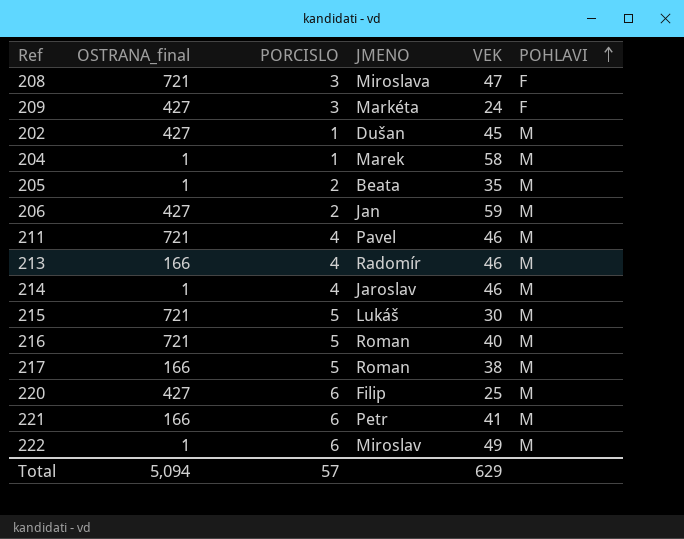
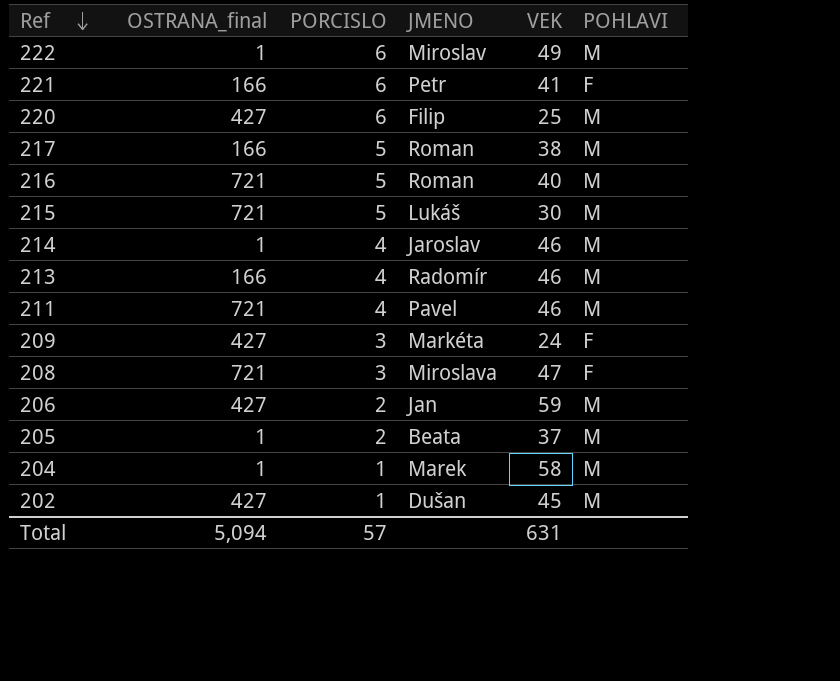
row order: POHLAVI ascending -> Ref descending
221 | POHLAVI: M -> F
205 | VEK: 35 -> 37
Total | VEK: 629 -> 631

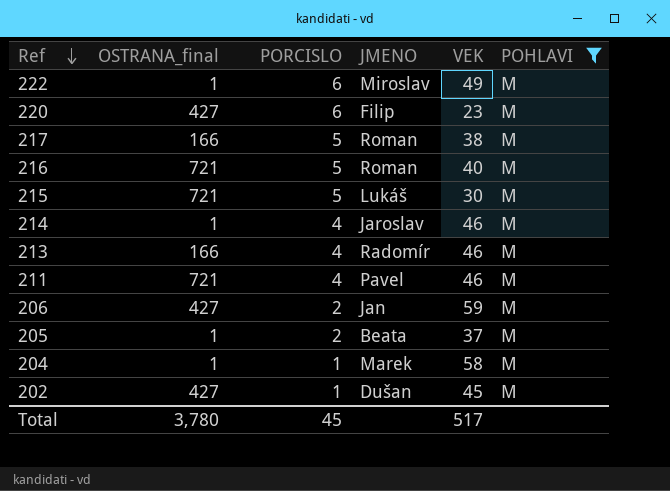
filter: none -> POHLAVI = M
220 | VEK: 25 -> 23
Total | OSTRANA_final: 5,094 -> 3,780
Total | PORCISLO: 57 -> 45
Total | VEK: 631 -> 517

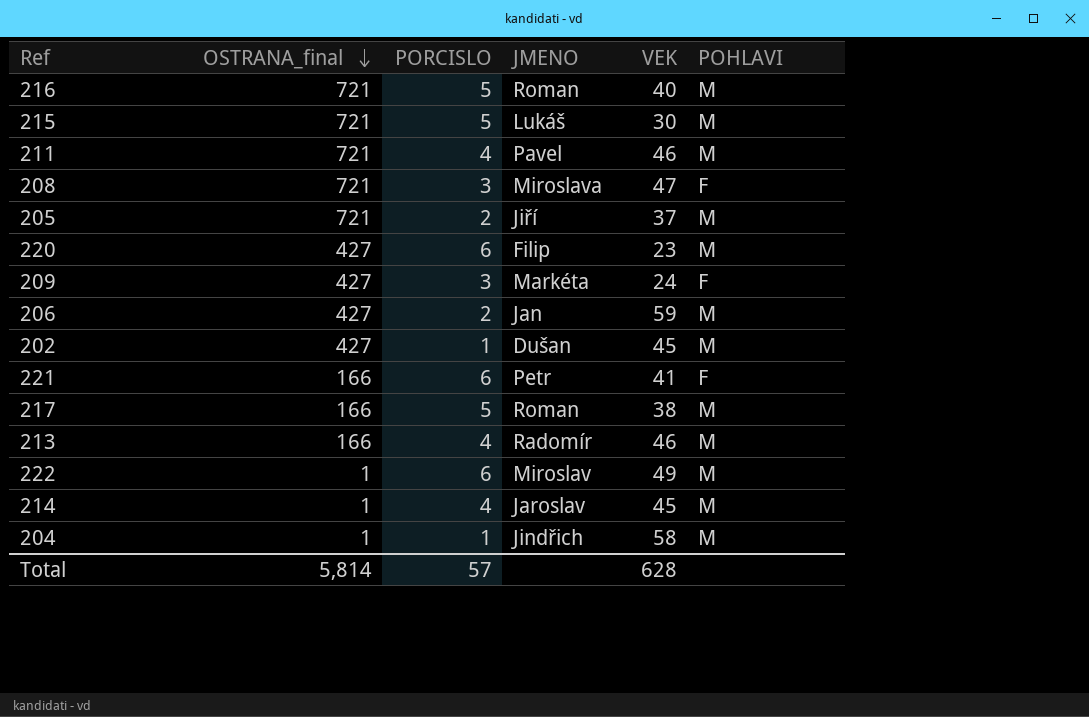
filter: POHLAVI = M -> none
row order: Ref descending -> OSTRANA_final descending
205 | OSTRANA_final: 1 -> 721
205 | JMENO: Beata -> Jiří
214 | VEK: 46 -> 45
204 | JMENO: Marek -> Jindřich
Total | OSTRANA_final: 3,780 -> 5,814
Total | PORCISLO: 45 -> 57
Total | VEK: 517 -> 628

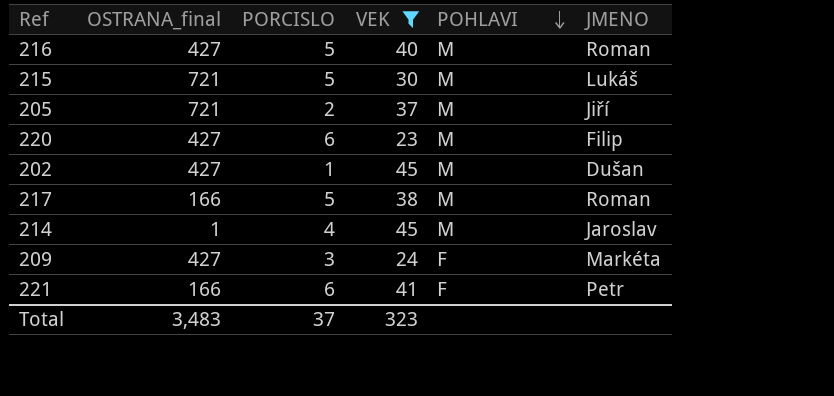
filter: none -> VEK <= 45
row order: OSTRANA_final descending -> POHLAVI descending
column JMENO | position: 4 -> 6
216 | OSTRANA_final: 721 -> 427
Total | OSTRANA_final: 5,814 -> 3,483
Total | PORCISLO: 57 -> 37
Total | VEK: 628 -> 323

